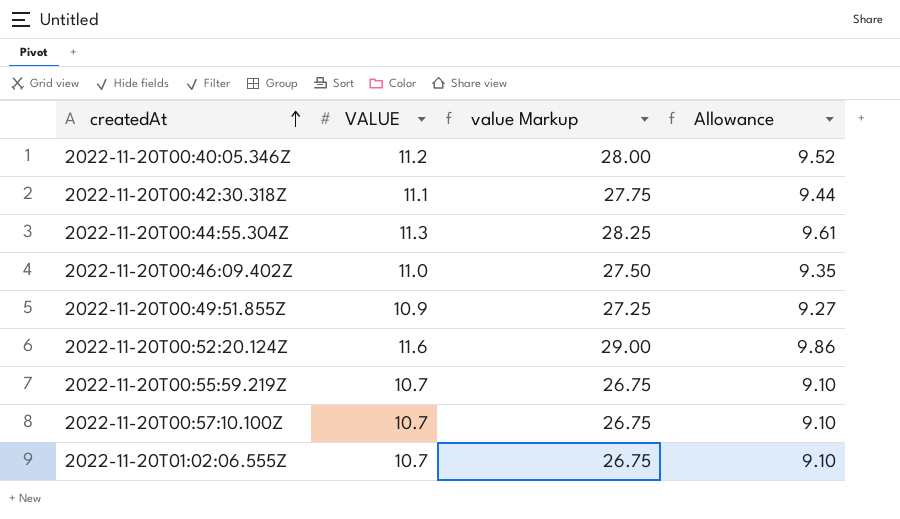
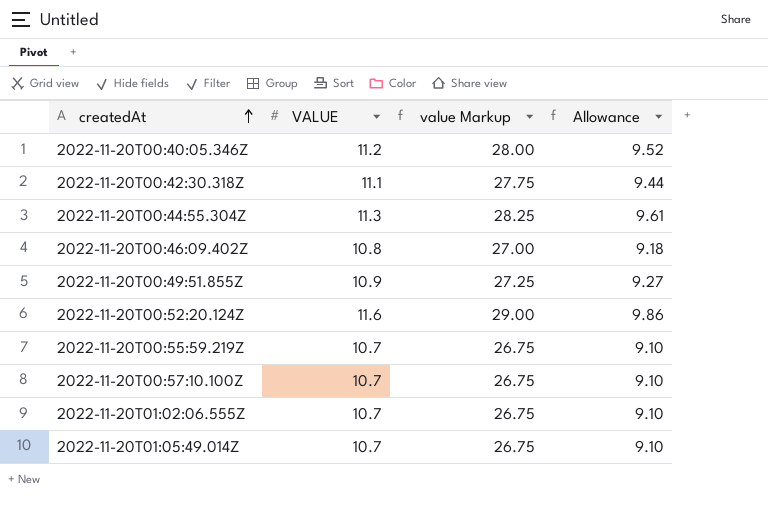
2022-11-20T00:46:09.402Z | VALUE: 11.0 -> 10.8
2022-11-20T00:46:09.402Z | value Markup: 27.50 -> 27.00
2022-11-20T00:46:09.402Z | Allowance: 9.35 -> 9.18
row 2022-11-20T01:05:49.014Z: none -> 10.7 | 26.75 | 9.10

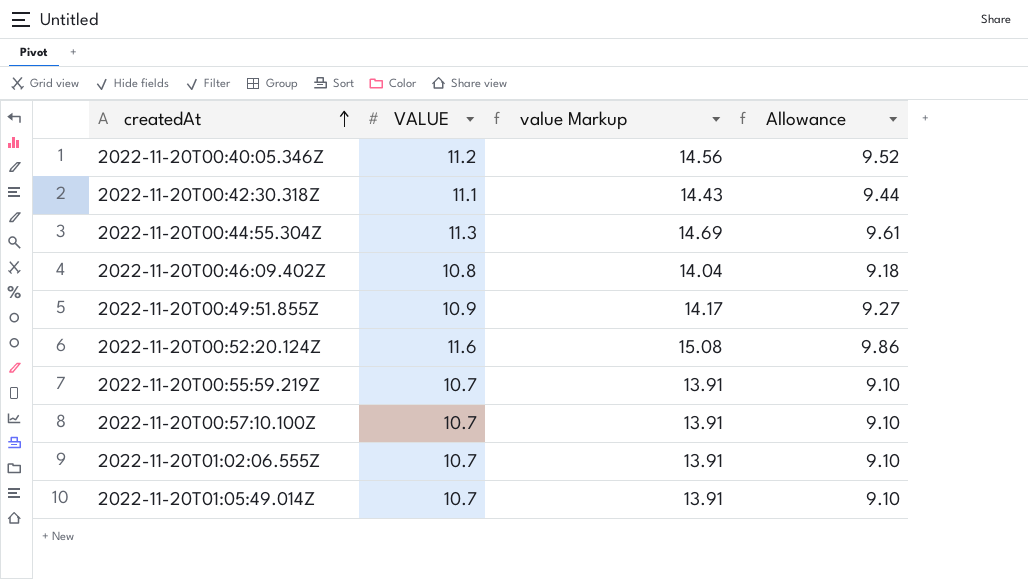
column value Markup | formula: [VALUE] * 2.5 -> [VALUE] * 1.3

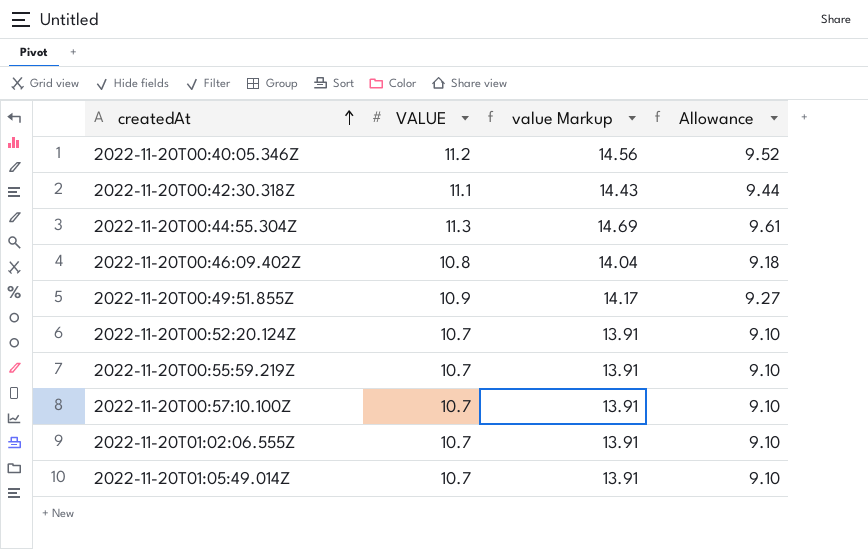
2022-11-20T00:52:20.124Z | VALUE: 11.6 -> 10.7
2022-11-20T00:52:20.124Z | value Markup: 15.08 -> 13.91
2022-11-20T00:52:20.124Z | Allowance: 9.86 -> 9.10

